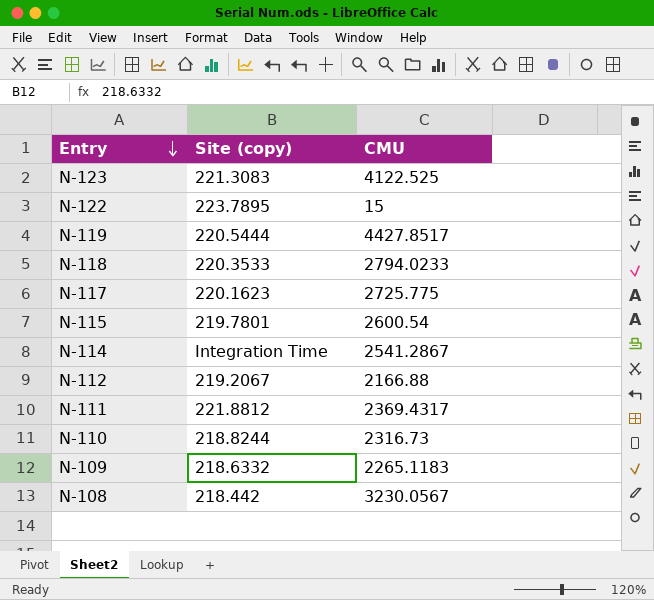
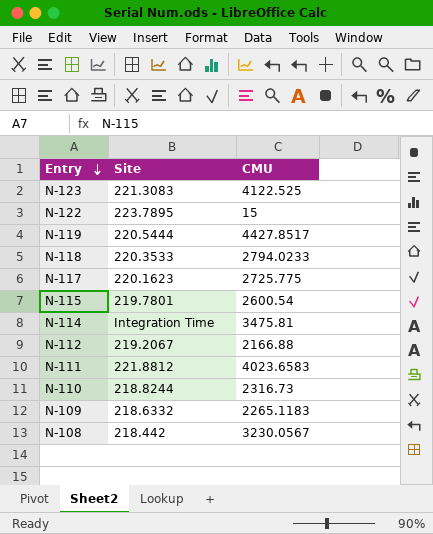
column name: Site (copy) -> Site
N-114 | CMU: 2541.2867 -> 3475.81
N-111 | CMU: 2369.4317 -> 4023.6583

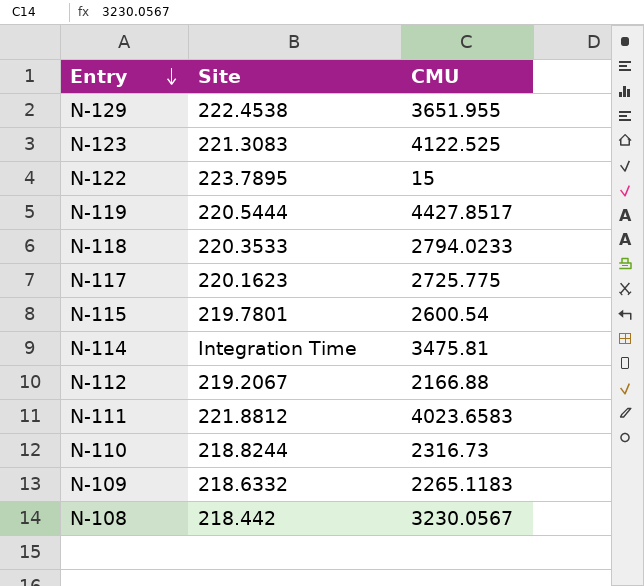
row N-129: none -> 222.4538 | 3651.955

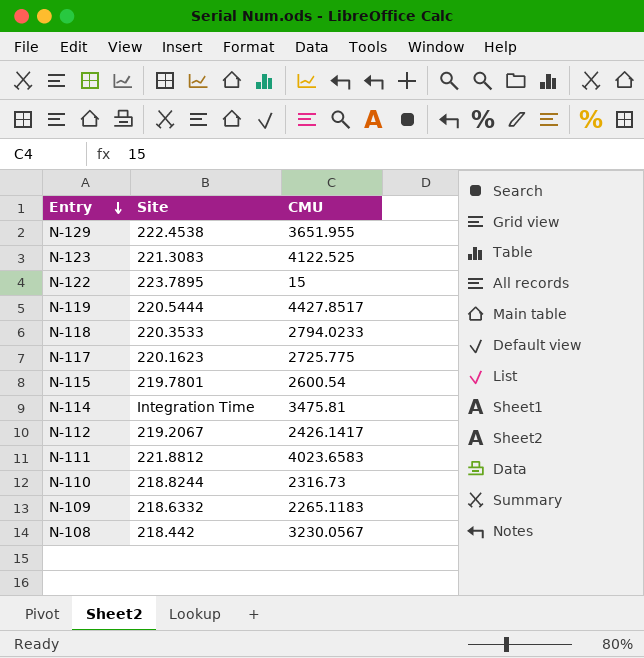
N-112 | CMU: 2166.88 -> 2426.1417

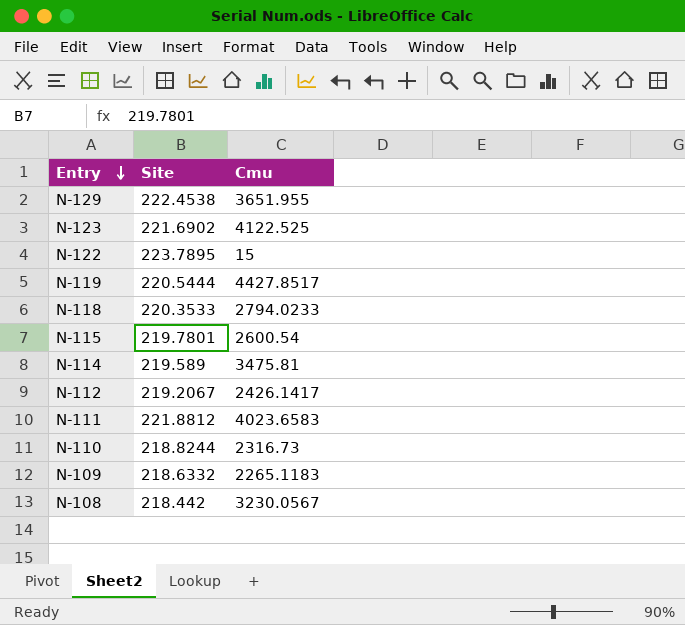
column name: CMU -> Cmu
row N-117: 220.1623 | 2725.775 -> none
N-123 | Site: 221.3083 -> 221.6902
N-114 | Site: Integration Time -> 219.589

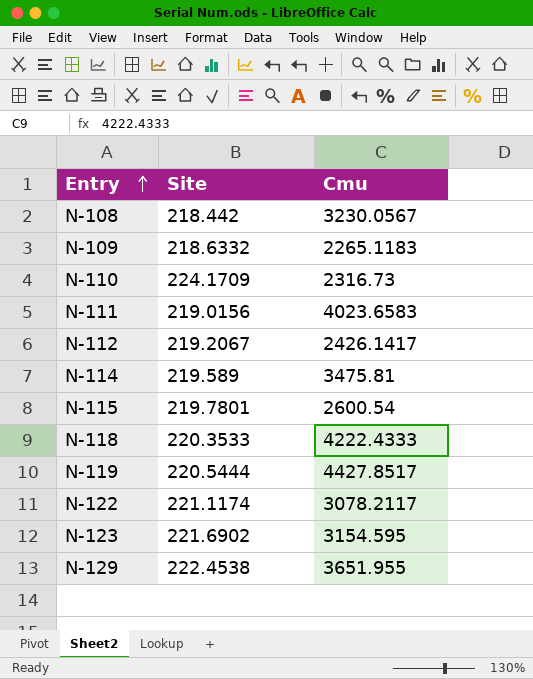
row order: Entry descending -> Entry ascending
N-110 | Site: 218.8244 -> 224.1709
N-111 | Site: 221.8812 -> 219.0156
N-118 | Cmu: 2794.0233 -> 4222.4333
N-122 | Site: 223.7895 -> 221.1174
N-122 | Cmu: 15 -> 3078.2117
N-123 | Cmu: 4122.525 -> 3154.595

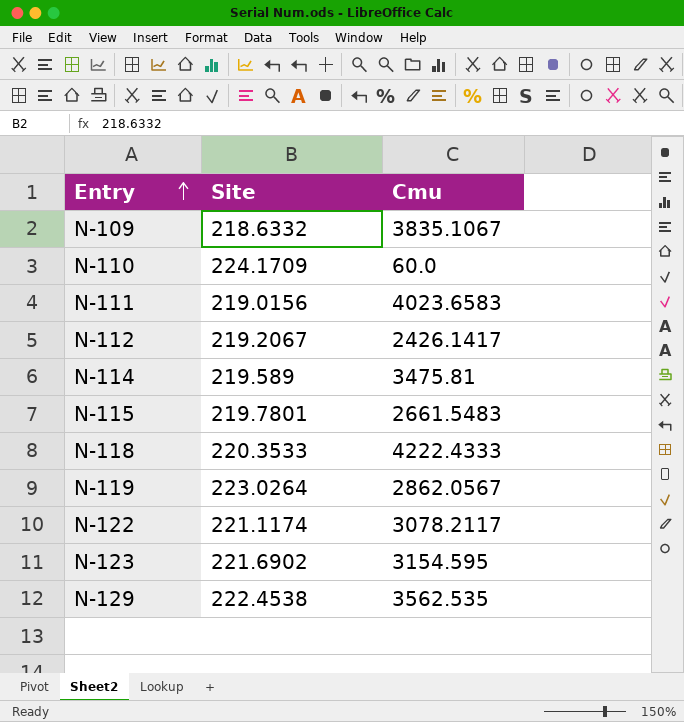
row N-108: 218.442 | 3230.0567 -> none
N-109 | Cmu: 2265.1183 -> 3835.1067
N-110 | Cmu: 2316.73 -> 60.0
N-115 | Cmu: 2600.54 -> 2661.5483
N-119 | Site: 220.5444 -> 223.0264
N-119 | Cmu: 4427.8517 -> 2862.0567
N-129 | Cmu: 3651.955 -> 3562.535

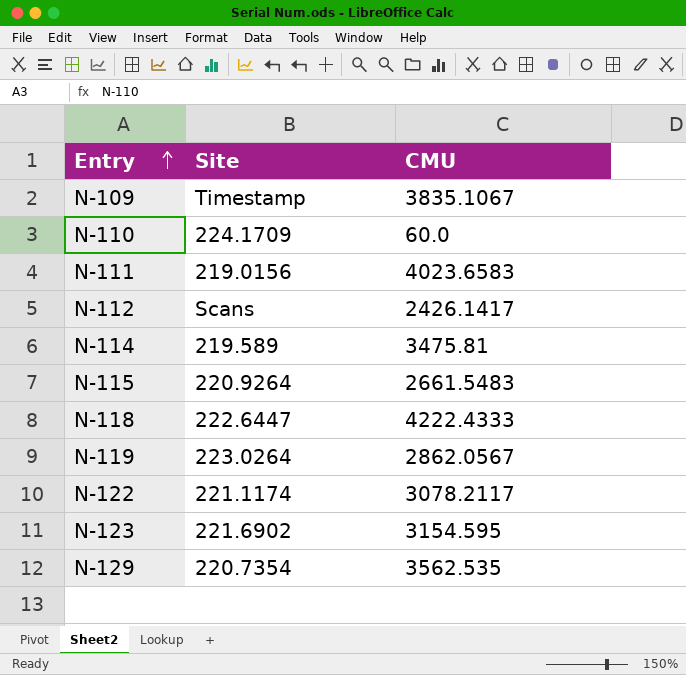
column name: Cmu -> CMU
N-109 | Site: 218.6332 -> Timestamp
N-112 | Site: 219.2067 -> Scans
N-115 | Site: 219.7801 -> 220.9264
N-118 | Site: 220.3533 -> 222.6447
N-129 | Site: 222.4538 -> 220.7354

